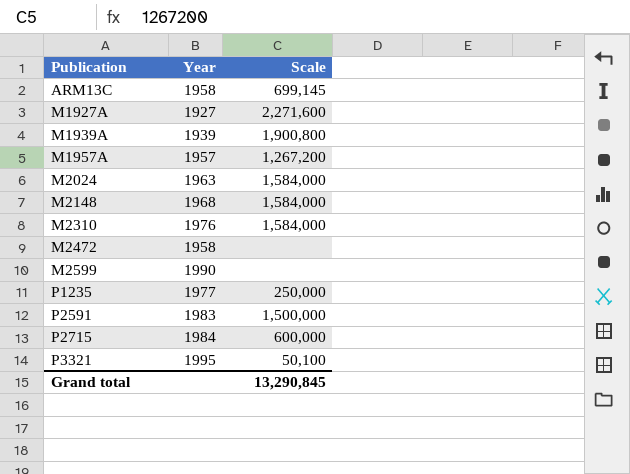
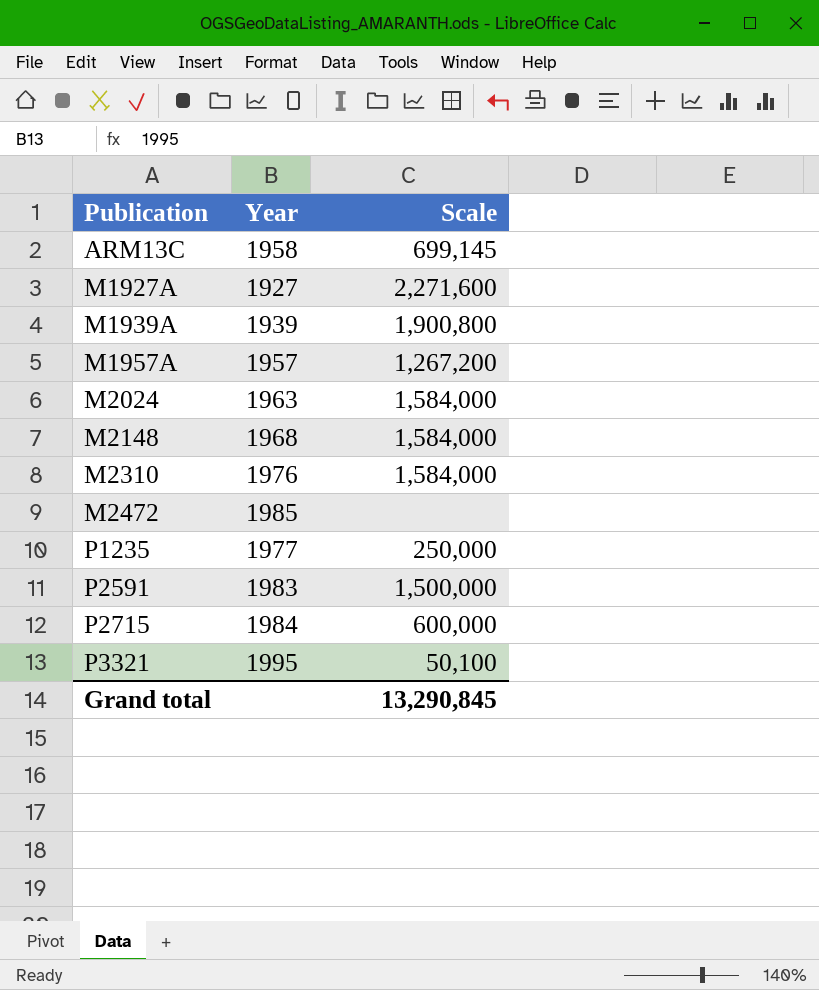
row M2599: 1990 | none -> none
M2472 | Year: 1958 -> 1985

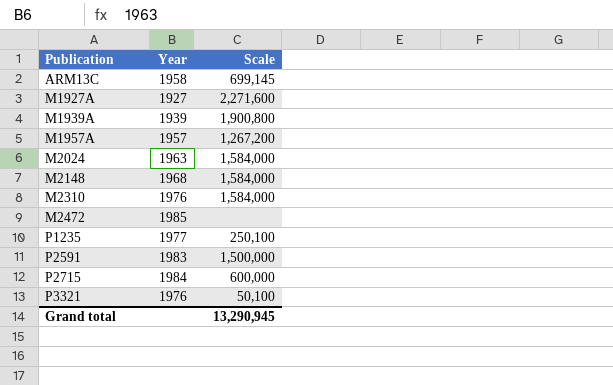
P1235 | Scale: 250,000 -> 250,100
P3321 | Year: 1995 -> 1976
Grand total | Scale: 13,290,845 -> 13,290,945

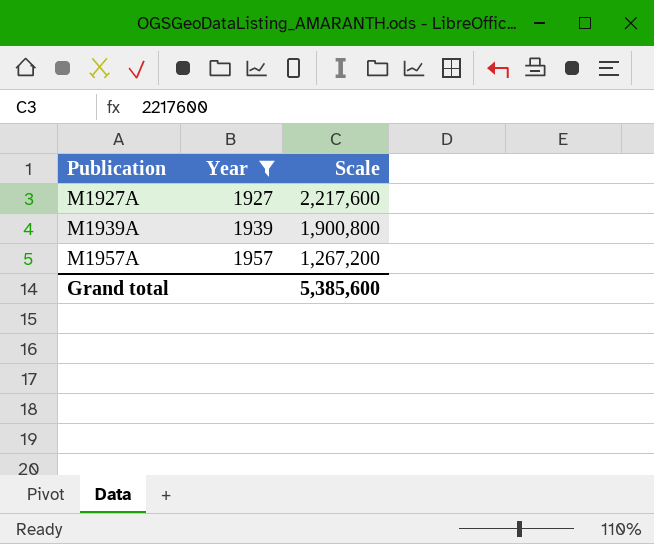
filter: none -> Year <= 1957
M1927A | Scale: 2,271,600 -> 2,217,600
Grand total | Scale: 13,290,945 -> 5,385,600

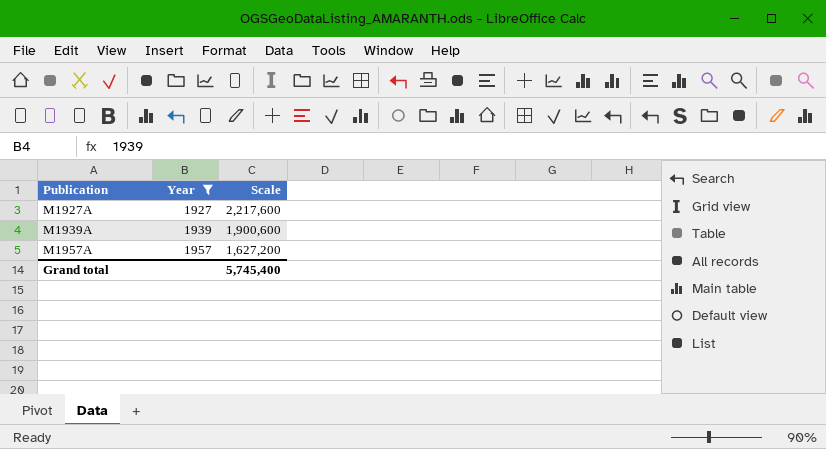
M1939A | Scale: 1,900,800 -> 1,900,600
M1957A | Scale: 1,267,200 -> 1,627,200
Grand total | Scale: 5,385,600 -> 5,745,400

